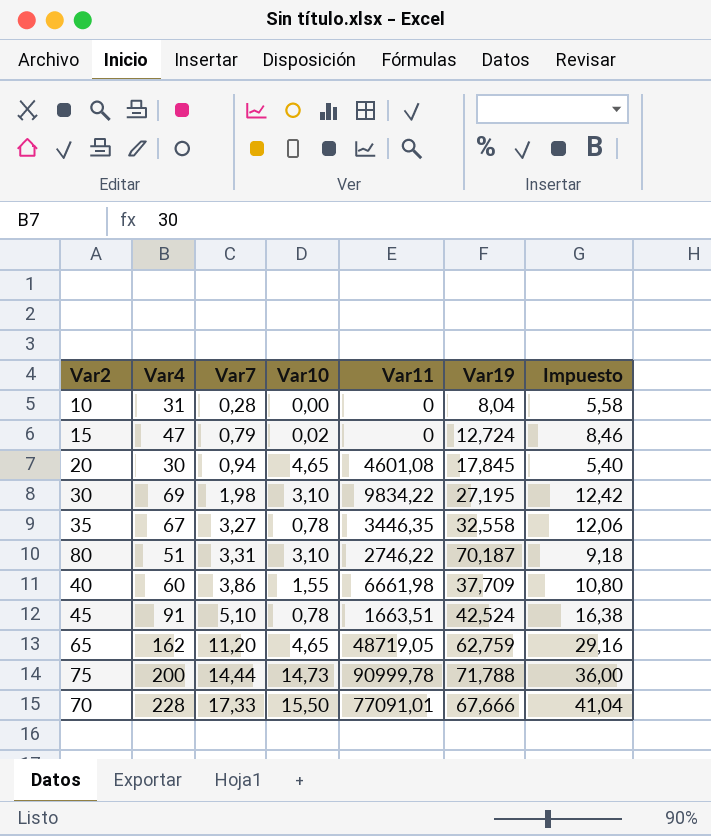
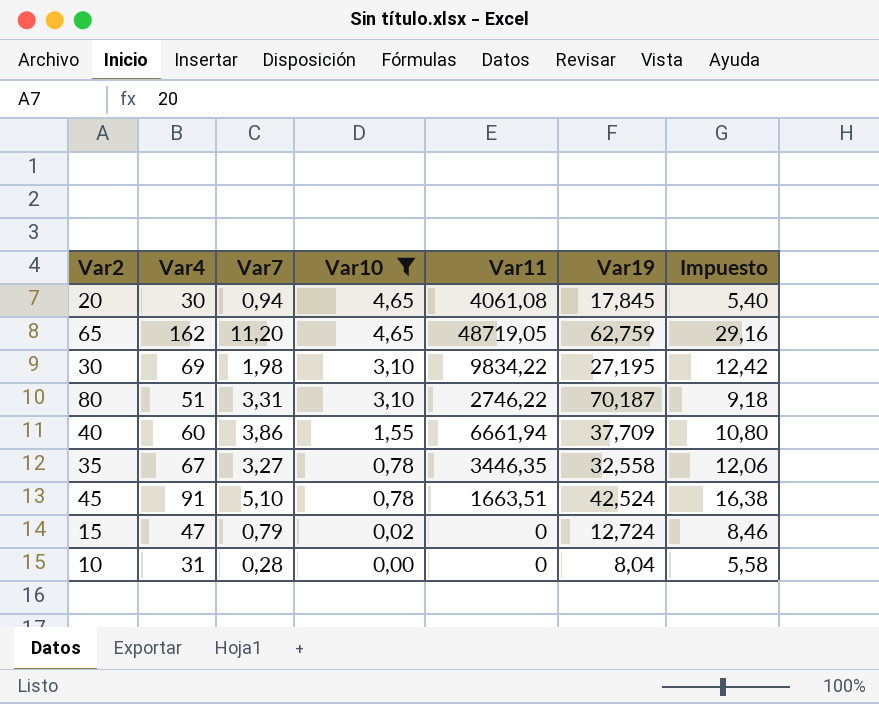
filter: none -> Var10 <= 4,65
row order: Var7 ascending -> Var10 descending
20 | Var11: 4601,08 -> 4061,08
40 | Var11: 6661,98 -> 6661,94

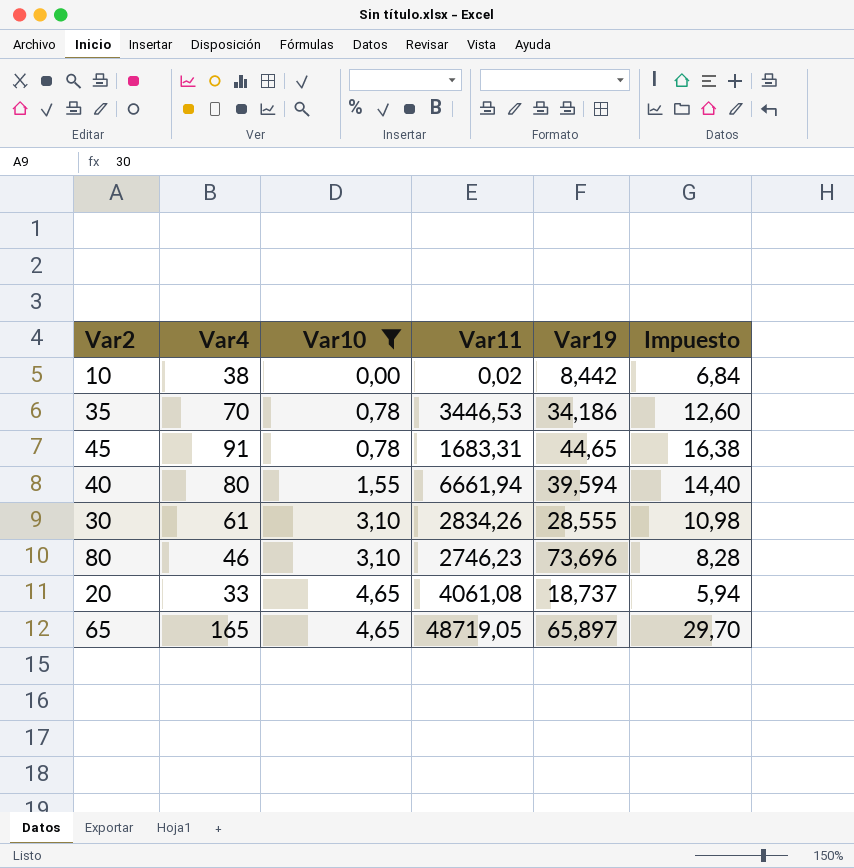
row order: Var10 descending -> Var10 ascending
column Var7 | position: 3 -> none
row 15: 47 | 0,79 | 0,02 | 0 | 12,724 | 8,46 -> none
10 | Var4: 31 -> 38
10 | Var11: 0 -> 0,02
10 | Var19: 8,04 -> 8,442
10 | Impuesto: 5,58 -> 6,84
35 | Var4: 67 -> 70
35 | Var11: 3446,35 -> 3446,53
35 | Var19: 32,558 -> 34,186
35 | Impuesto: 12,06 -> 12,60
45 | Var11: 1663,51 -> 1683,31
45 | Var19: 42,524 -> 44,65
40 | Var4: 60 -> 80
40 | Var19: 37,709 -> 39,594
40 | Impuesto: 10,80 -> 14,40
30 | Var4: 69 -> 61
30 | Var11: 9834,22 -> 2834,26
30 | Var19: 27,195 -> 28,555
30 | Impuesto: 12,42 -> 10,98
80 | Var4: 51 -> 46
80 | Var11: 2746,22 -> 2746,23
80 | Var19: 70,187 -> 73,696
80 | Impuesto: 9,18 -> 8,28
20 | Var4: 30 -> 33
20 | Var19: 17,845 -> 18,737
20 | Impuesto: 5,40 -> 5,94
65 | Var4: 162 -> 165
65 | Var19: 62,759 -> 65,897
65 | Impuesto: 29,16 -> 29,70

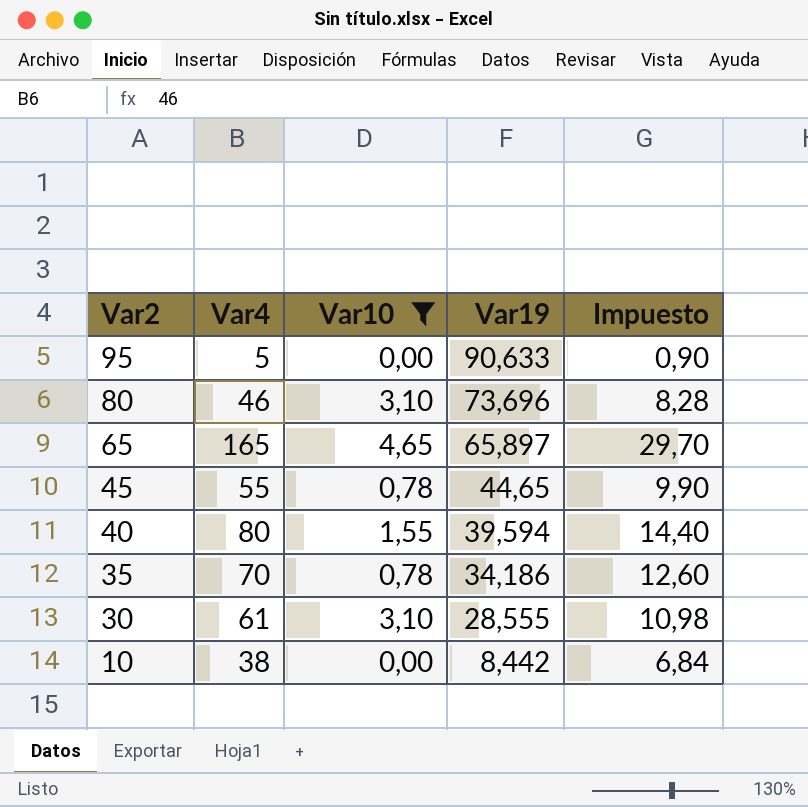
row order: Var10 ascending -> Var2 descending
column Var11 | position: 4 -> none
row 20: 33 | 4,65 | 4061,08 | 18,737 | 5,94 -> none
row 95: none -> 5 | 0,00 | 90,633 | 0,90
45 | Var4: 91 -> 55
45 | Impuesto: 16,38 -> 9,90

